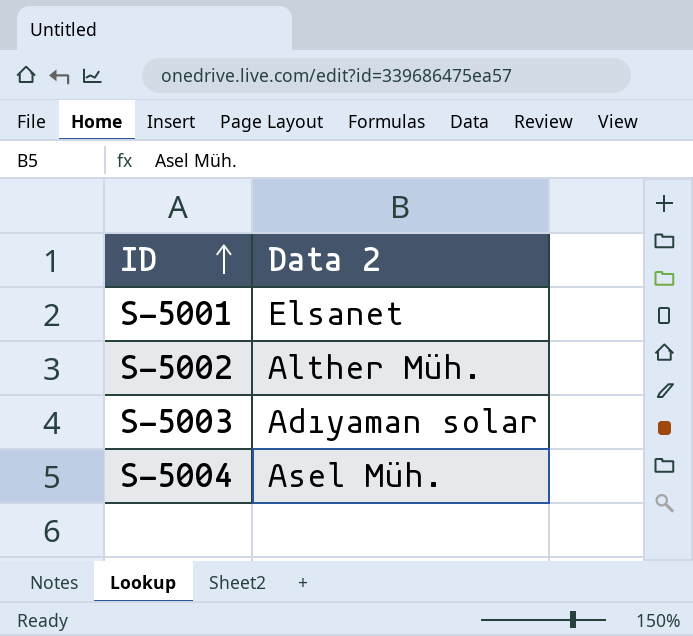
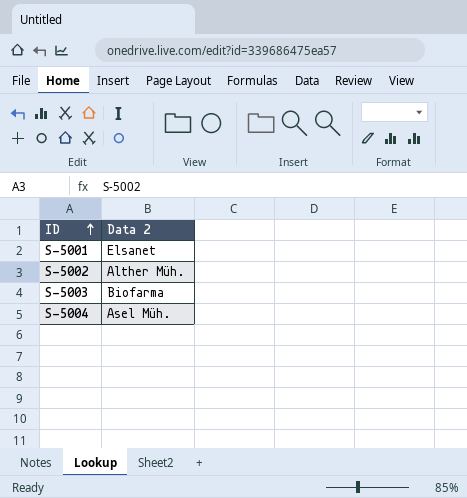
S-5003 | Data 2: Adıyaman solar -> Biofarma

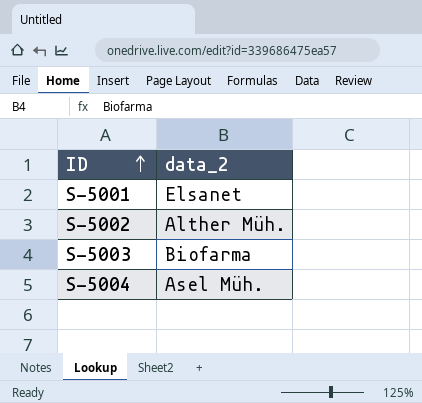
column name: Data 2 -> data_2

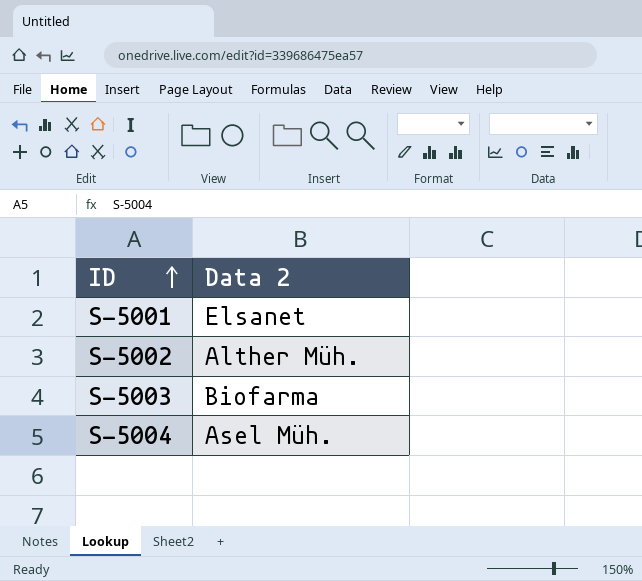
column name: data_2 -> Data 2

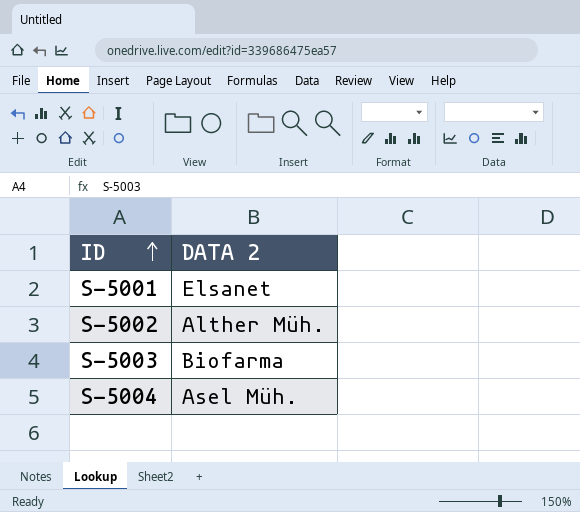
column name: Data 2 -> DATA 2

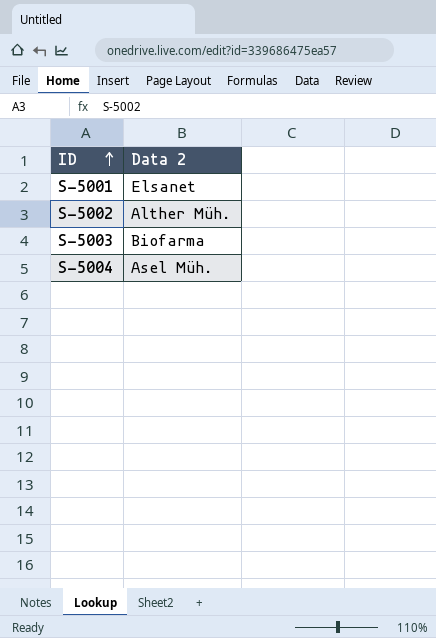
column name: DATA 2 -> Data 2

